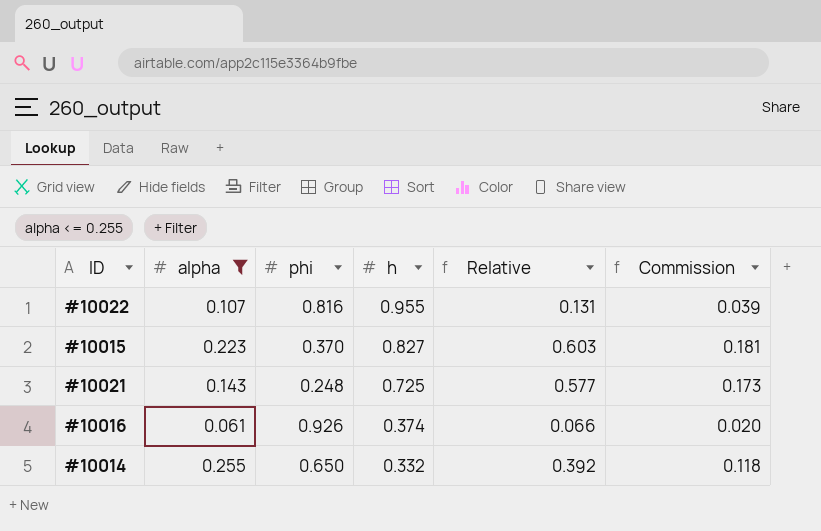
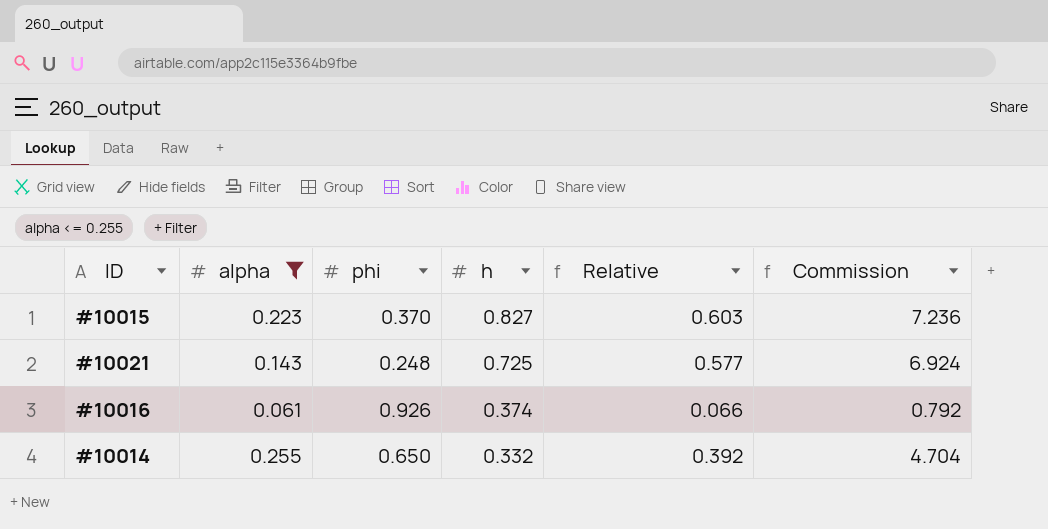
column Commission | formula: [Relative] * 0.3 -> [Relative] * 12
row #10022: 0.107 | 0.816 | 0.955 | 0.131 | 0.039 -> none

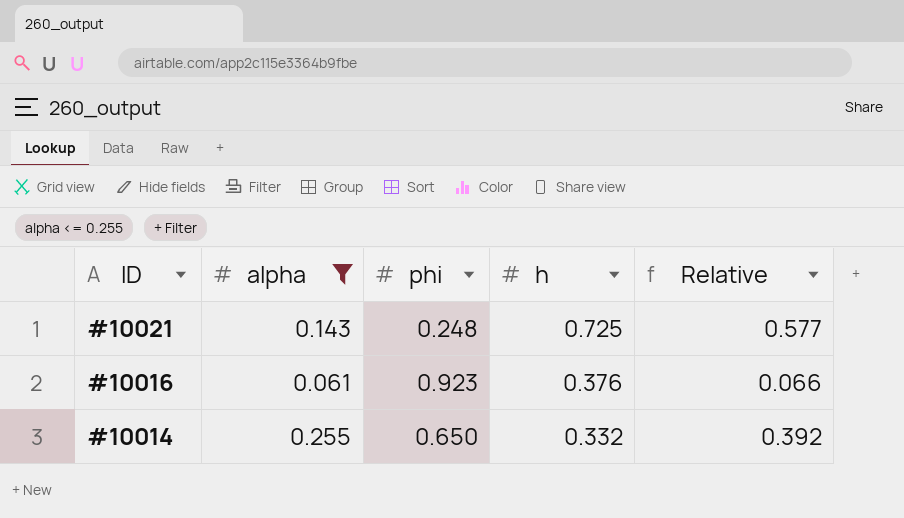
column Commission | formula: [Relative] * 12 -> none
row #10015: 0.223 | 0.370 | 0.827 | 0.603 | 7.236 -> none
#10016 | phi: 0.926 -> 0.923
#10016 | h: 0.374 -> 0.376

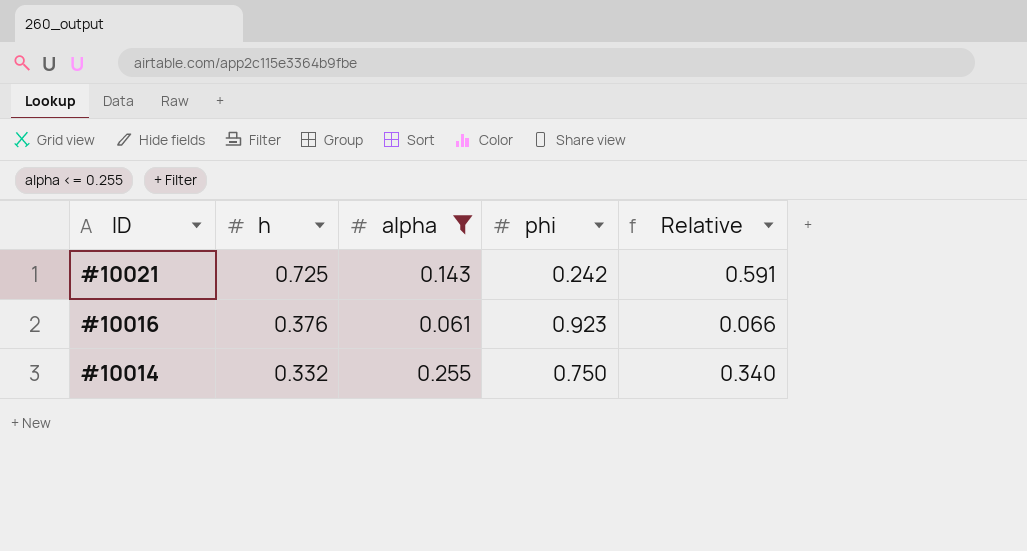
column h | position: 4 -> 2
#10021 | phi: 0.248 -> 0.242
#10021 | Relative: 0.577 -> 0.591
#10014 | phi: 0.650 -> 0.750
#10014 | Relative: 0.392 -> 0.340

